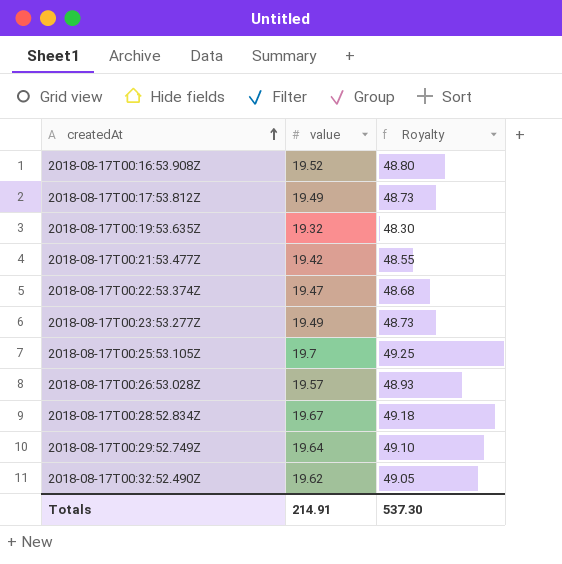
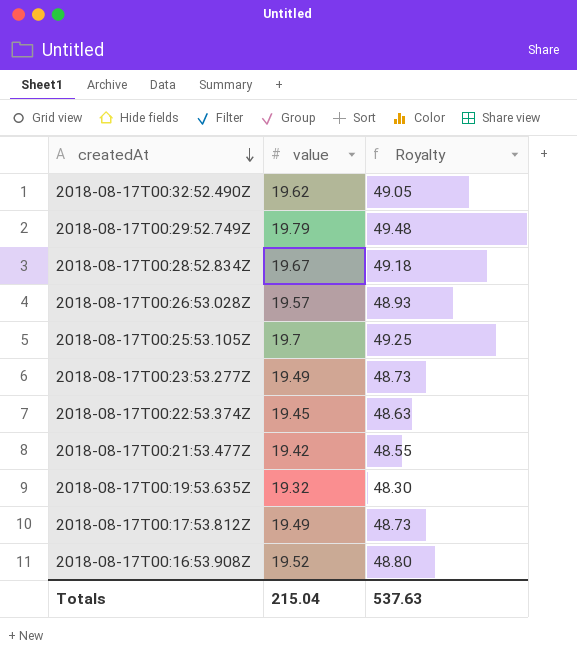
row order: createdAt ascending -> createdAt descending
2018-08-17T00:29:52.749Z | value: 19.64 -> 19.79
2018-08-17T00:29:52.749Z | Royalty: 49.10 -> 49.48
2018-08-17T00:22:53.374Z | value: 19.47 -> 19.45
2018-08-17T00:22:53.374Z | Royalty: 48.68 -> 48.63
Totals | value: 214.91 -> 215.04
Totals | Royalty: 537.30 -> 537.63

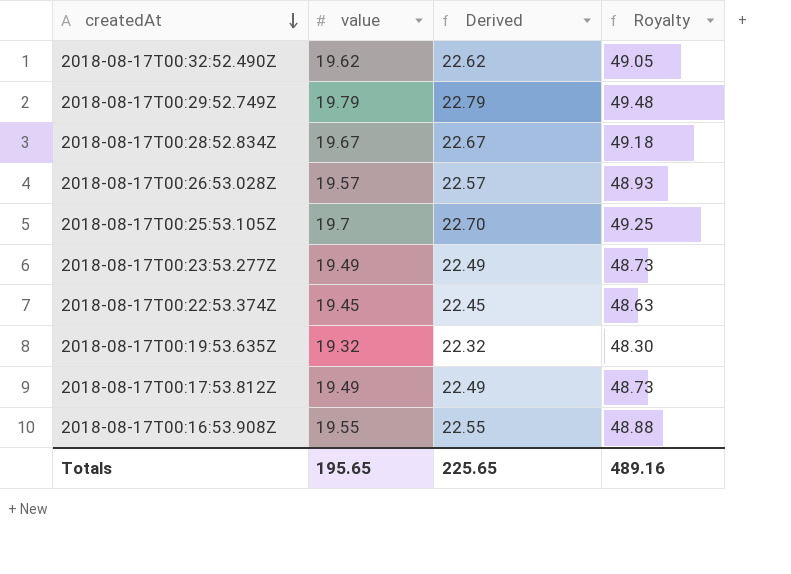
column Derived | formula: none -> [value] + 3
row 2018-08-17T00:21:53.477Z: 19.42 | 48.55 -> none
2018-08-17T00:16:53.908Z | value: 19.52 -> 19.55
2018-08-17T00:16:53.908Z | Royalty: 48.80 -> 48.88
Totals | value: 215.04 -> 195.65
Totals | Royalty: 537.63 -> 489.16

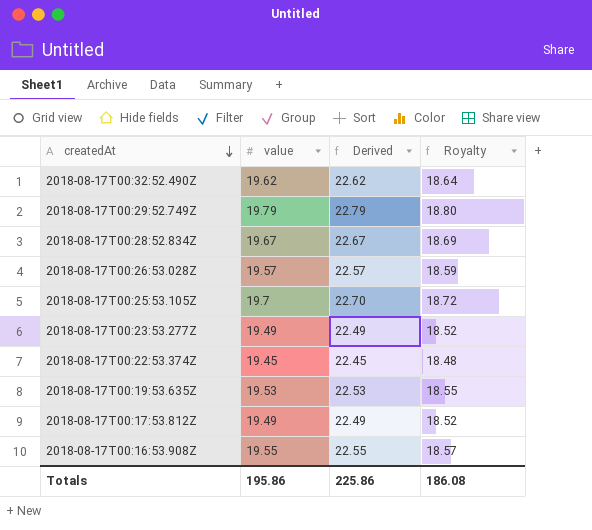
column Royalty | formula: [value] * 2.5 -> [value] * 0.95
2018-08-17T00:19:53.635Z | value: 19.32 -> 19.53
2018-08-17T00:19:53.635Z | Derived: 22.32 -> 22.53
Totals | value: 195.65 -> 195.86
Totals | Derived: 225.65 -> 225.86
Totals | Royalty: 489.16 -> 186.08

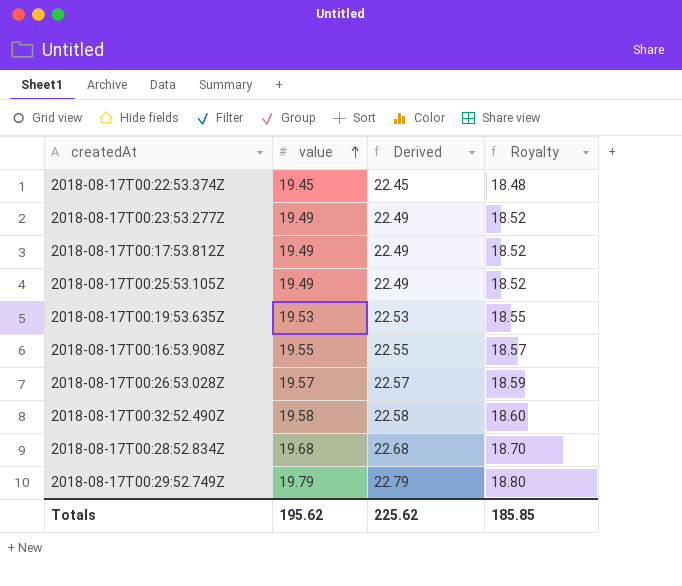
row order: createdAt descending -> value ascending
2018-08-17T00:25:53.105Z | value: 19.7 -> 19.49
2018-08-17T00:25:53.105Z | Derived: 22.70 -> 22.49
2018-08-17T00:25:53.105Z | Royalty: 18.72 -> 18.52
2018-08-17T00:32:52.490Z | value: 19.62 -> 19.58
2018-08-17T00:32:52.490Z | Derived: 22.62 -> 22.58
2018-08-17T00:32:52.490Z | Royalty: 18.64 -> 18.60
2018-08-17T00:28:52.834Z | value: 19.67 -> 19.68
2018-08-17T00:28:52.834Z | Derived: 22.67 -> 22.68
2018-08-17T00:28:52.834Z | Royalty: 18.69 -> 18.70
Totals | value: 195.86 -> 195.62
Totals | Derived: 225.86 -> 225.62
Totals | Royalty: 186.08 -> 185.85

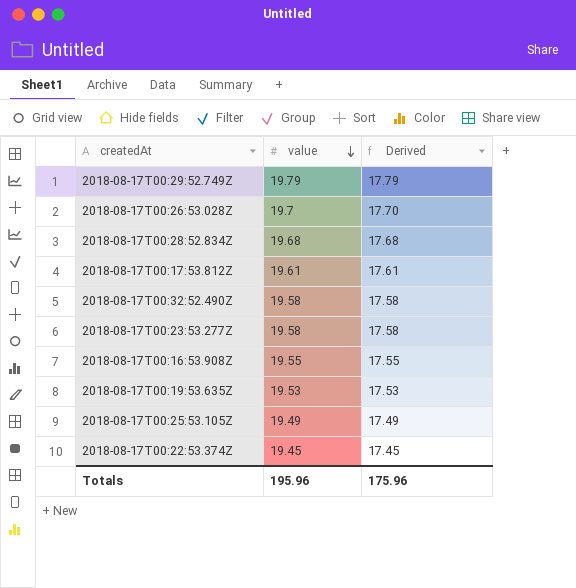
row order: value ascending -> value descending
column Royalty | formula: [value] * 0.95 -> none
column Derived | formula: [value] + 3 -> [value] - 2
2018-08-17T00:26:53.028Z | value: 19.57 -> 19.7
2018-08-17T00:17:53.812Z | value: 19.49 -> 19.61
2018-08-17T00:23:53.277Z | value: 19.49 -> 19.58
Totals | value: 195.62 -> 195.96
Totals | Derived: 225.62 -> 175.96

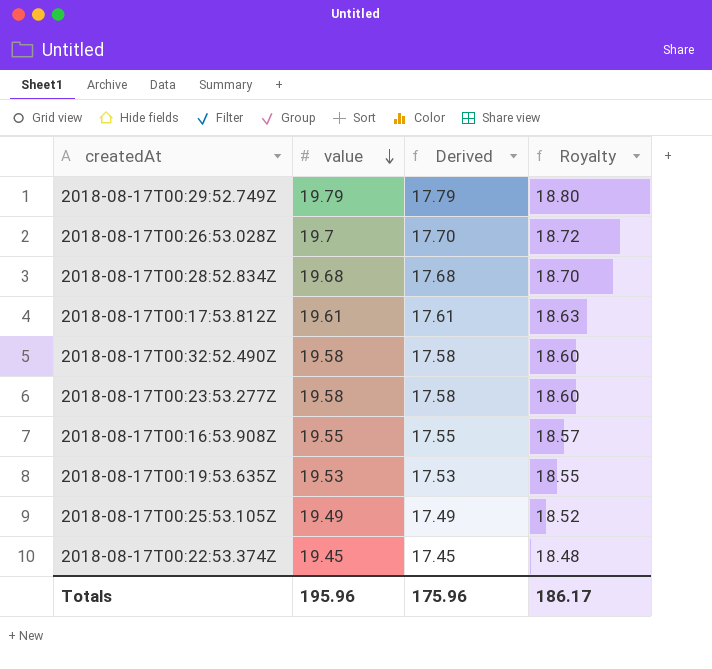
column Royalty | formula: none -> [value] * 0.95

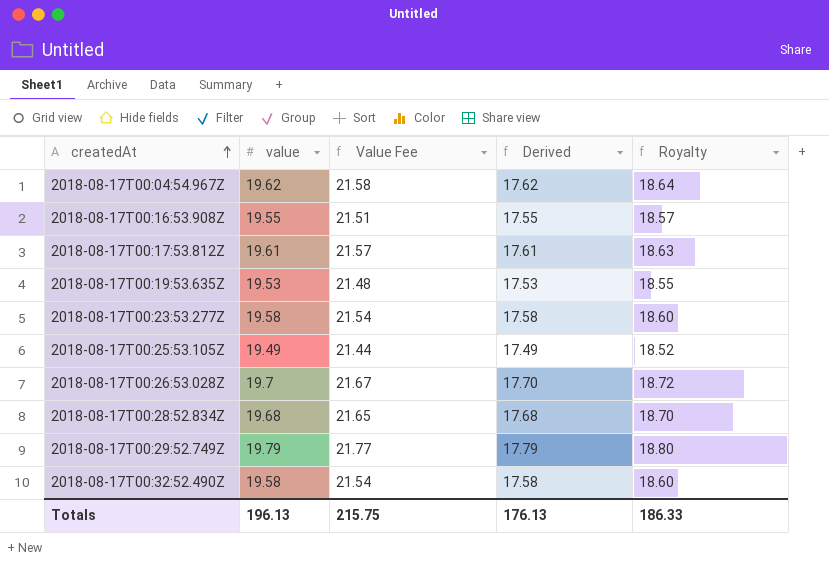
row order: value descending -> createdAt ascending
column Value Fee | formula: none -> [value] * 1.1
row 2018-08-17T00:22:53.374Z: 19.45 | 17.45 | 18.48 -> none
row 2018-08-17T00:04:54.967Z: none -> 19.62 | 21.58 | 17.62 | 18.64
Totals | value: 195.96 -> 196.13
Totals | Derived: 175.96 -> 176.13
Totals | Royalty: 186.17 -> 186.33

